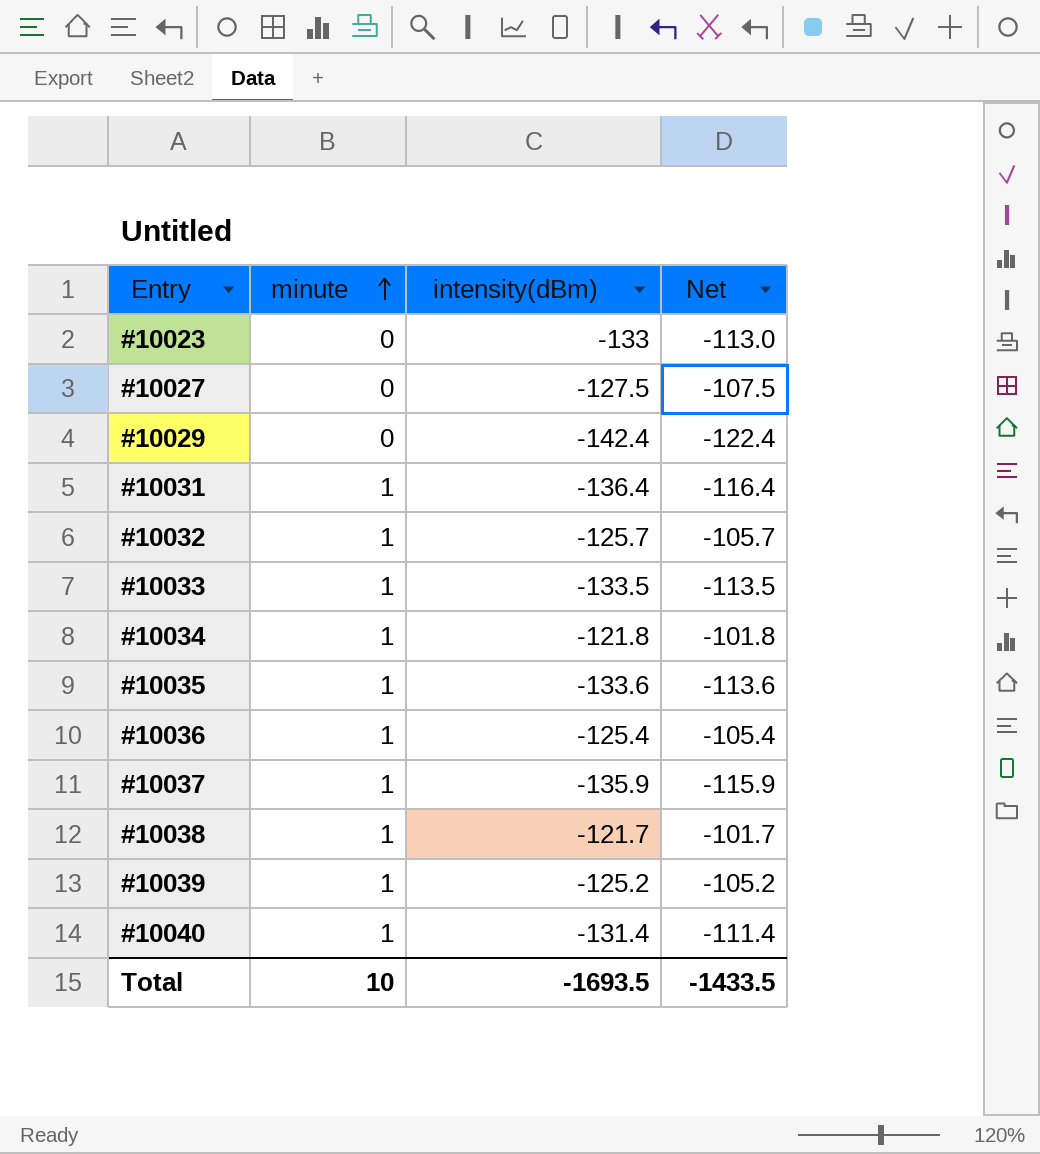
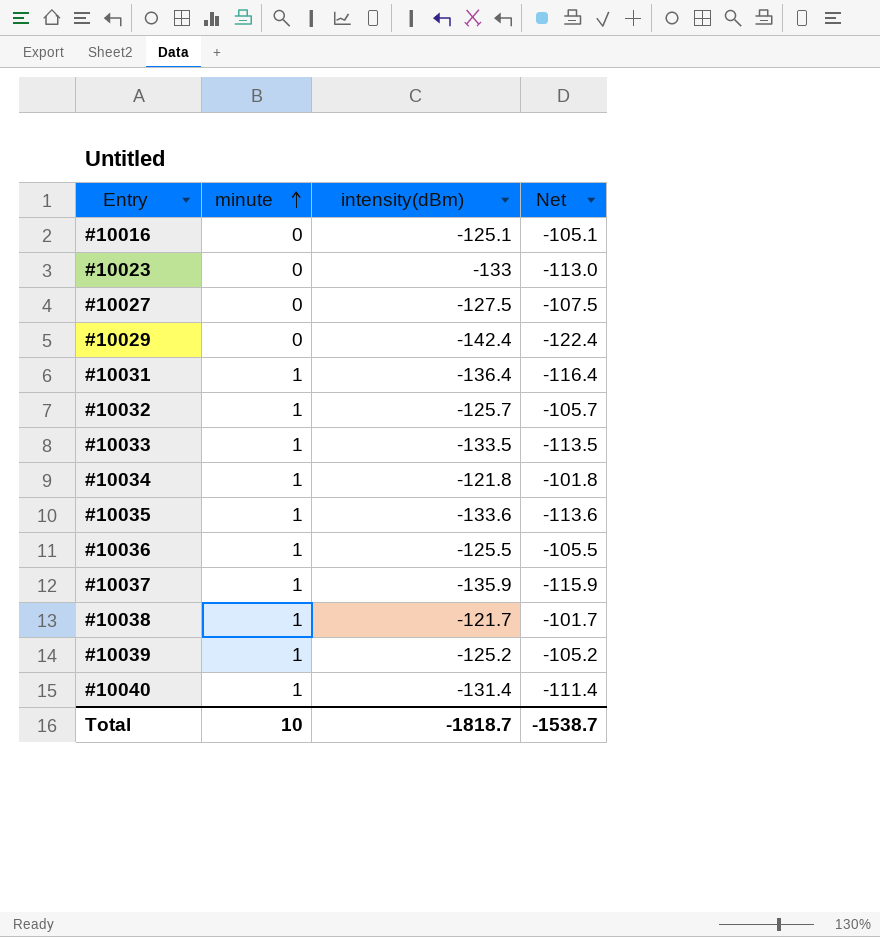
row #10016: none -> 0 | -125.1 | -105.1
#10036 | intensity(dBm): -125.4 -> -125.5
#10036 | Net: -105.4 -> -105.5
Total | intensity(dBm): -1693.5 -> -1818.7
Total | Net: -1433.5 -> -1538.7

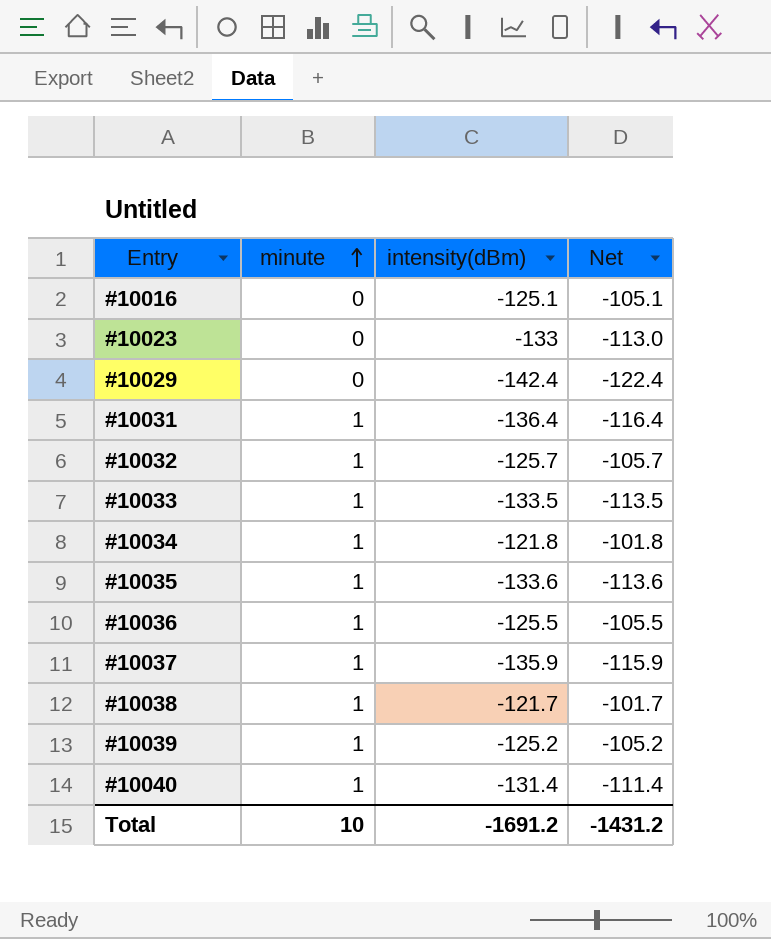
row #10027: 0 | -127.5 | -107.5 -> none
Total | intensity(dBm): -1818.7 -> -1691.2
Total | Net: -1538.7 -> -1431.2

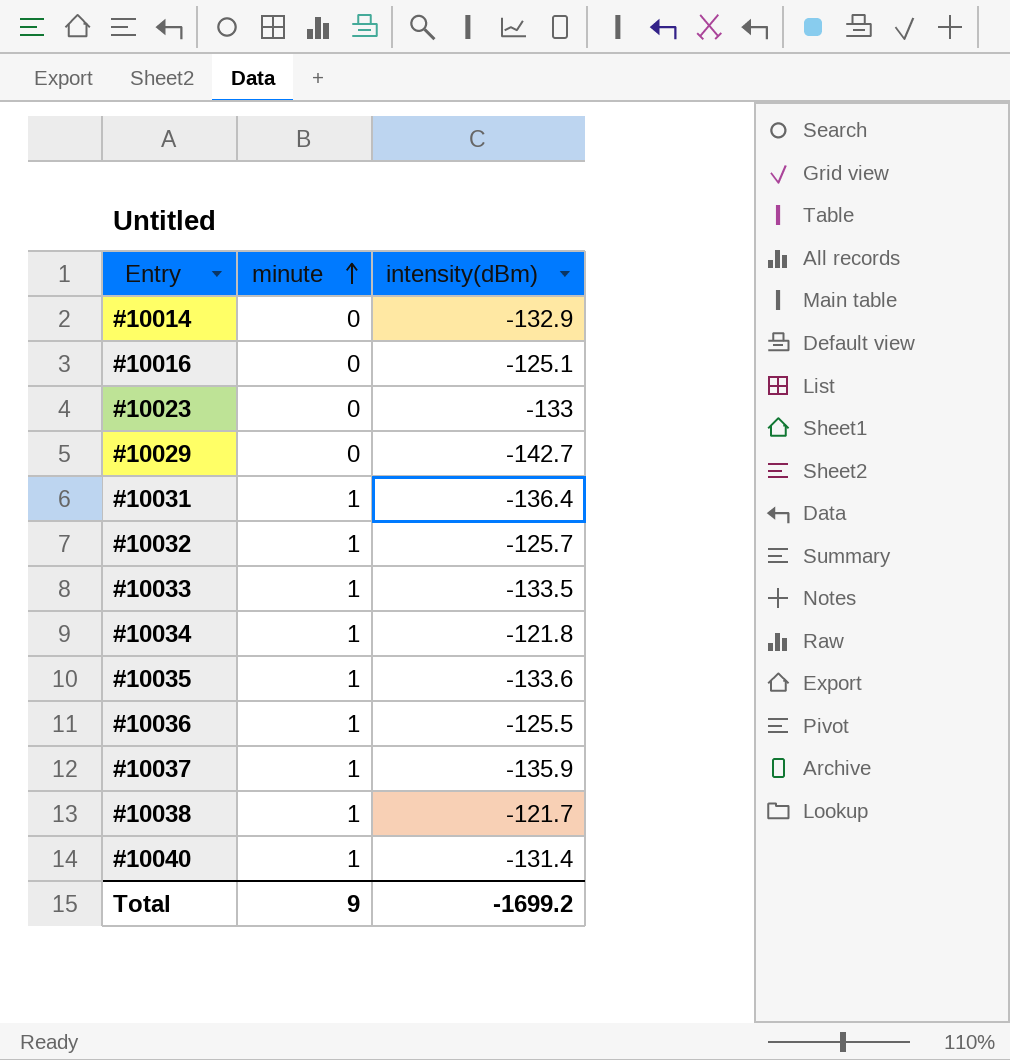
column Net | formula: [intensity(dBm)] + 20 -> none
row #10039: 1 | -125.2 | -105.2 -> none
row #10014: none -> 0 | -132.9
#10029 | intensity(dBm): -142.4 -> -142.7
Total | minute: 10 -> 9
Total | intensity(dBm): -1691.2 -> -1699.2

